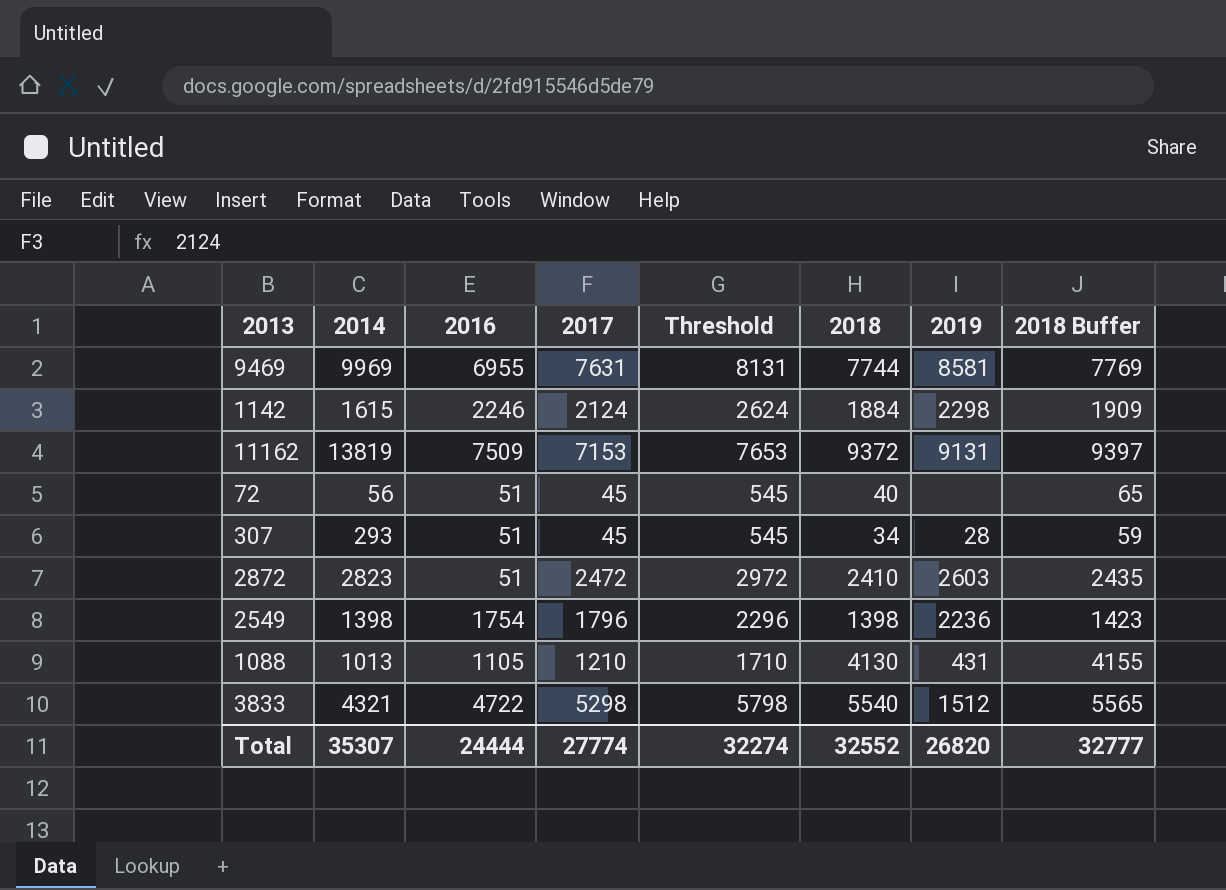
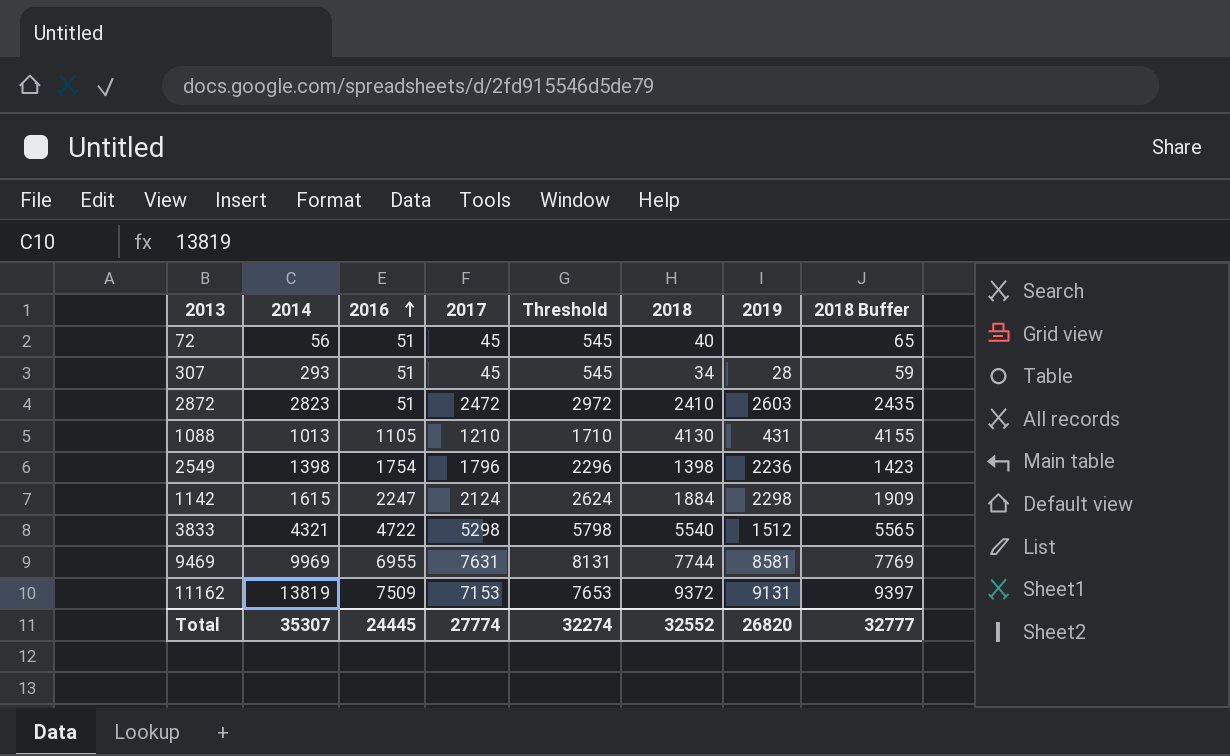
row order: none -> 2016 ascending
1142 | 2016: 2246 -> 2247
Total | 2016: 24444 -> 24445

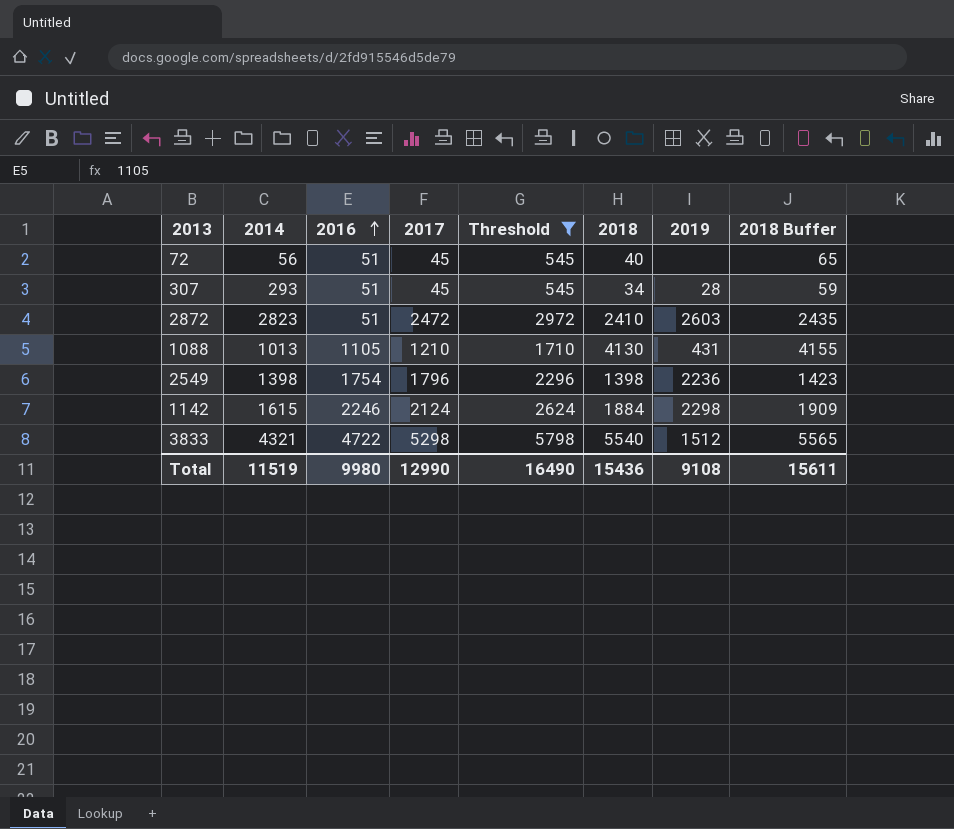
filter: none -> Threshold <= 5798
1142 | 2016: 2247 -> 2246
Total | 2014: 35307 -> 11519
Total | 2016: 24445 -> 9980
Total | 2017: 27774 -> 12990
Total | Threshold: 32274 -> 16490
Total | 2018: 32552 -> 15436
Total | 2019: 26820 -> 9108
Total | 2018 Buffer: 32777 -> 15611

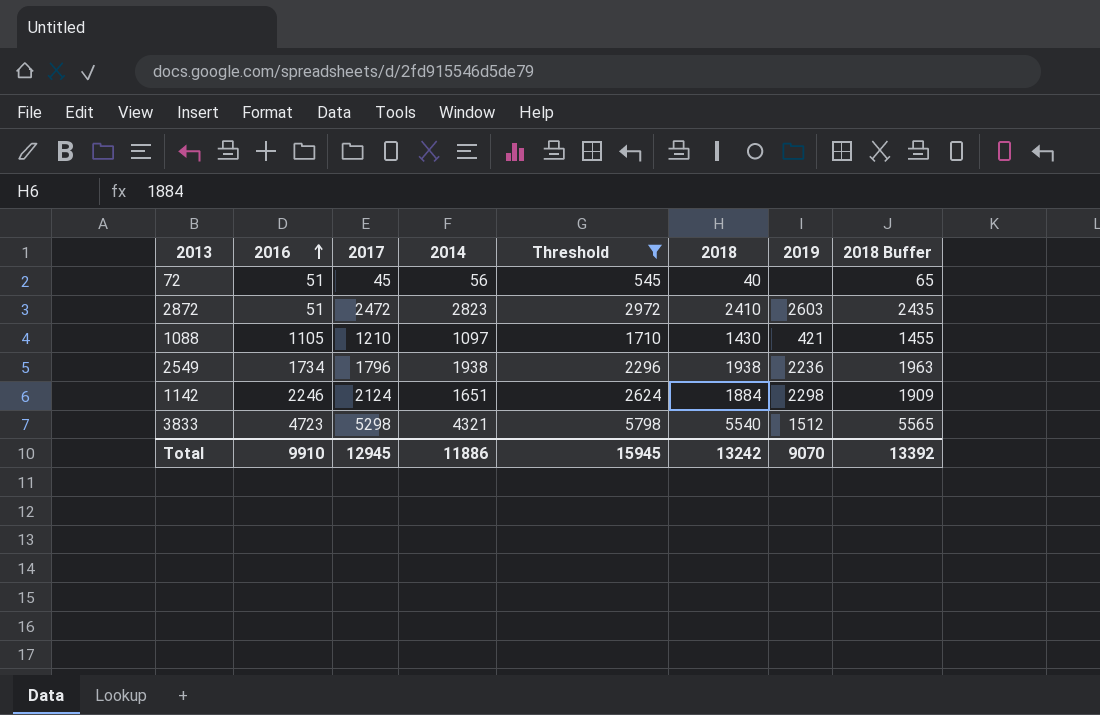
column 2014 | position: 2 -> 4
row 307: 293 | 51 | 45 | 545 | 34 | 28 | 59 -> none
1088 | 2014: 1013 -> 1097
1088 | 2018: 4130 -> 1430
1088 | 2019: 431 -> 421
1088 | 2018 Buffer: 4155 -> 1455
2549 | 2016: 1754 -> 1734
2549 | 2014: 1398 -> 1938
2549 | 2018: 1398 -> 1938
2549 | 2018 Buffer: 1423 -> 1963
1142 | 2014: 1615 -> 1651
3833 | 2016: 4722 -> 4723
Total | 2016: 9980 -> 9910
Total | 2017: 12990 -> 12945
Total | 2014: 11519 -> 11886
Total | Threshold: 16490 -> 15945
Total | 2018: 15436 -> 13242
Total | 2019: 9108 -> 9070
Total | 2018 Buffer: 15611 -> 13392

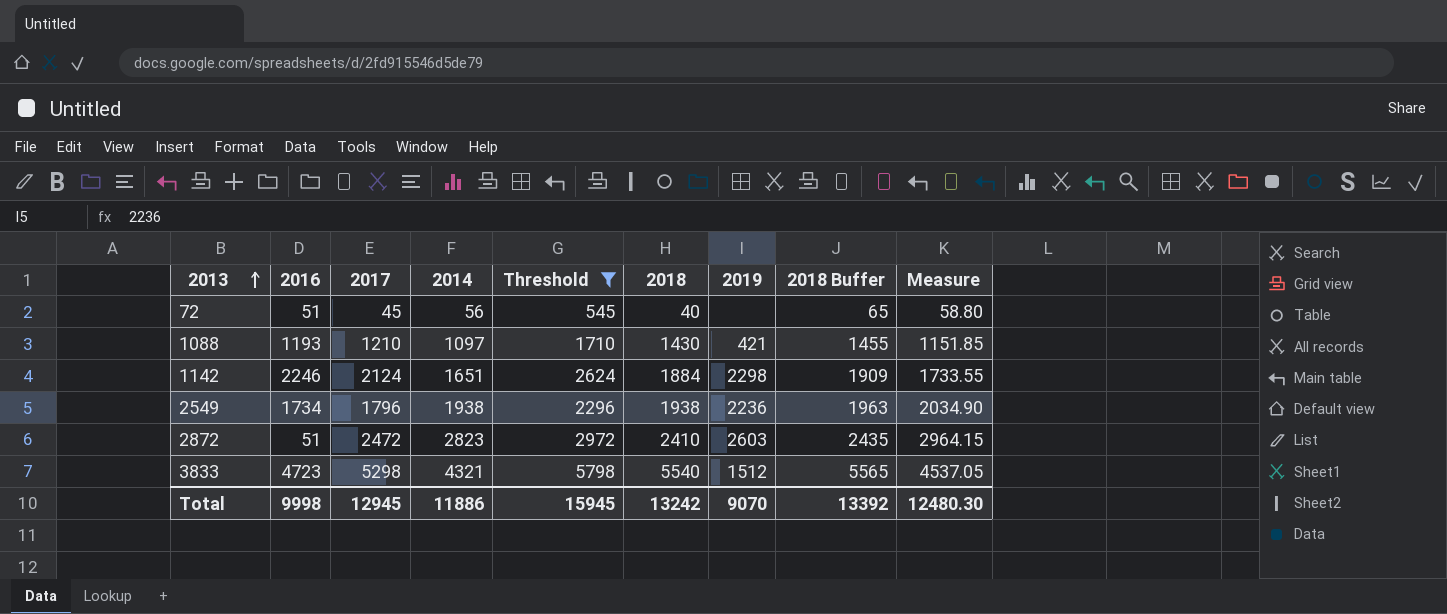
row order: 2016 ascending -> 2013 ascending
column Measure | formula: none -> [2014] * 1.05
1088 | 2016: 1105 -> 1193
Total | 2016: 9910 -> 9998

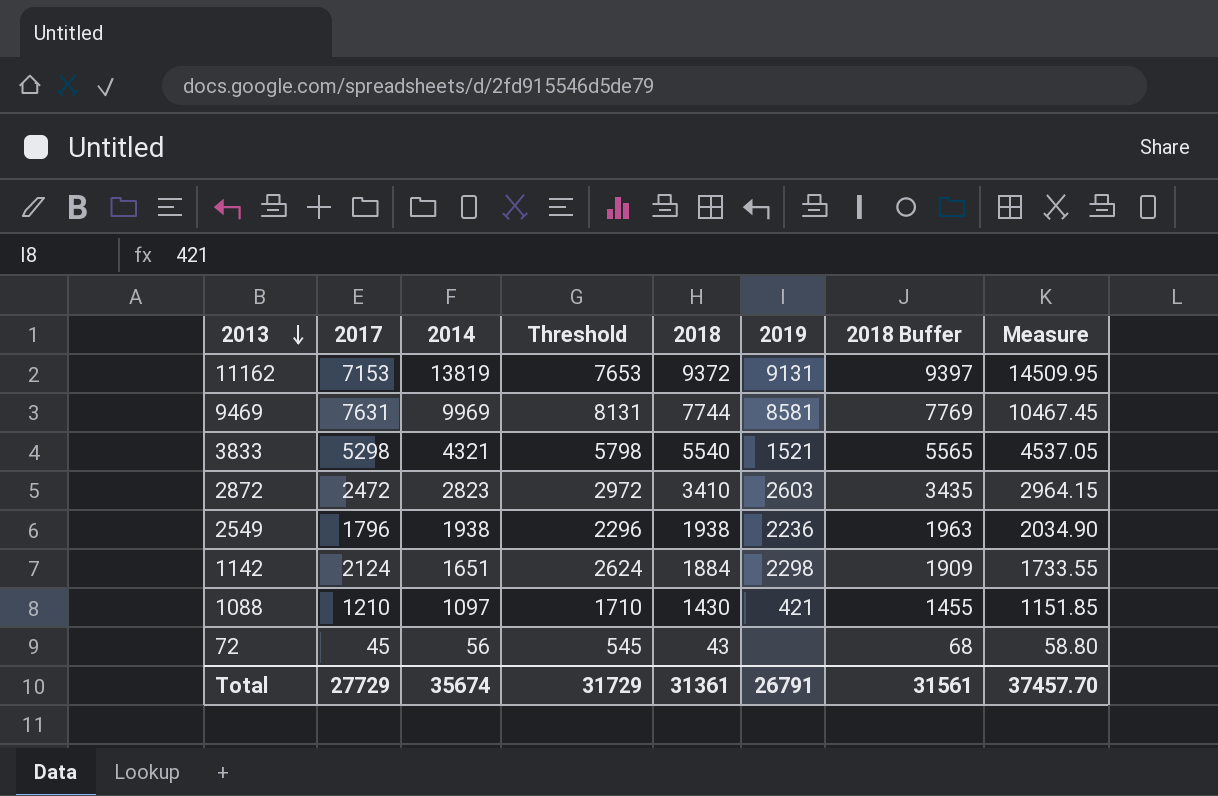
filter: Threshold <= 5798 -> none
row order: 2013 ascending -> 2013 descending
column 2016 | position: 2 -> none
3833 | 2019: 1512 -> 1521
2872 | 2018: 2410 -> 3410
2872 | 2018 Buffer: 2435 -> 3435
72 | 2018: 40 -> 43
72 | 2018 Buffer: 65 -> 68
Total | 2017: 12945 -> 27729
Total | 2014: 11886 -> 35674
Total | Threshold: 15945 -> 31729
Total | 2018: 13242 -> 31361
Total | 2019: 9070 -> 26791
Total | 2018 Buffer: 13392 -> 31561
Total | Measure: 12480.30 -> 37457.70

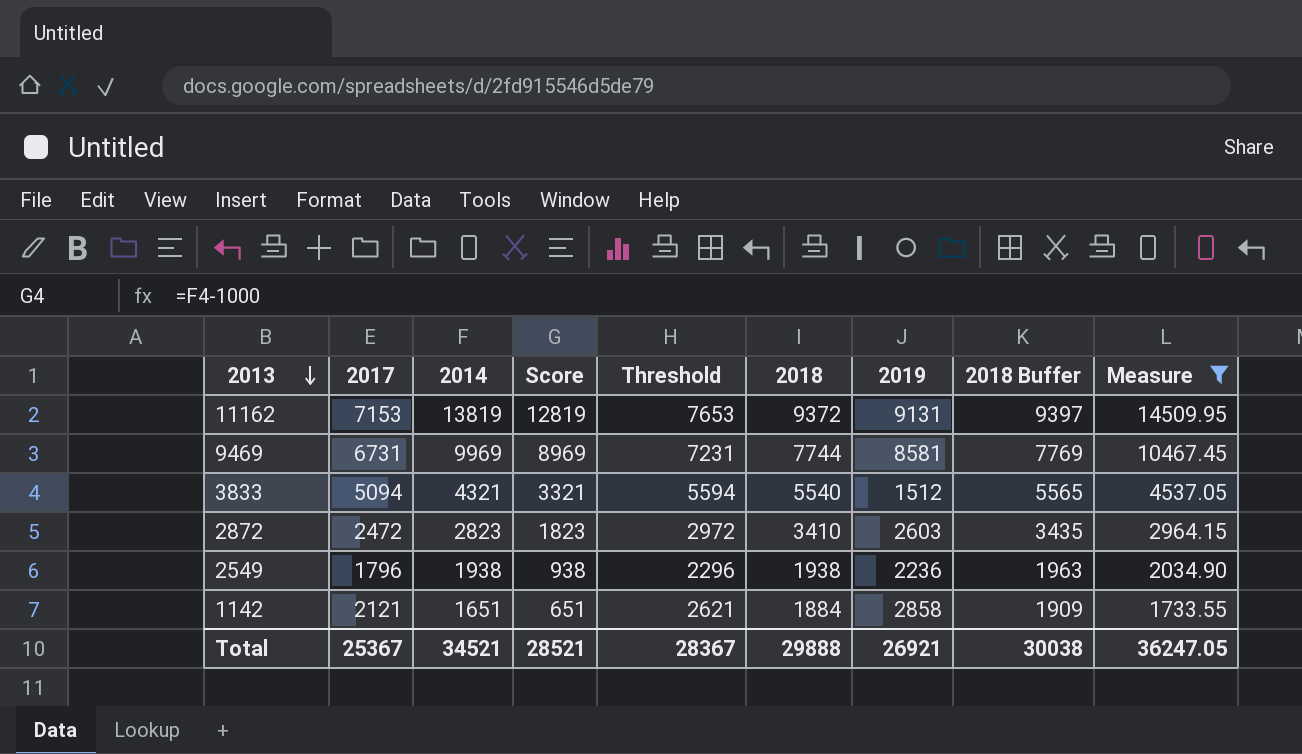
filter: none -> Measure >= 1733.55
column Score | formula: none -> [2014] - 1000
9469 | 2017: 7631 -> 6731
9469 | Threshold: 8131 -> 7231
3833 | 2017: 5298 -> 5094
3833 | Threshold: 5798 -> 5594
3833 | 2019: 1521 -> 1512
1142 | 2017: 2124 -> 2121
1142 | Threshold: 2624 -> 2621
1142 | 2019: 2298 -> 2858
Total | 2017: 27729 -> 25367
Total | 2014: 35674 -> 34521
Total | Threshold: 31729 -> 28367
Total | 2018: 31361 -> 29888
Total | 2019: 26791 -> 26921
Total | 2018 Buffer: 31561 -> 30038
Total | Measure: 37457.70 -> 36247.05

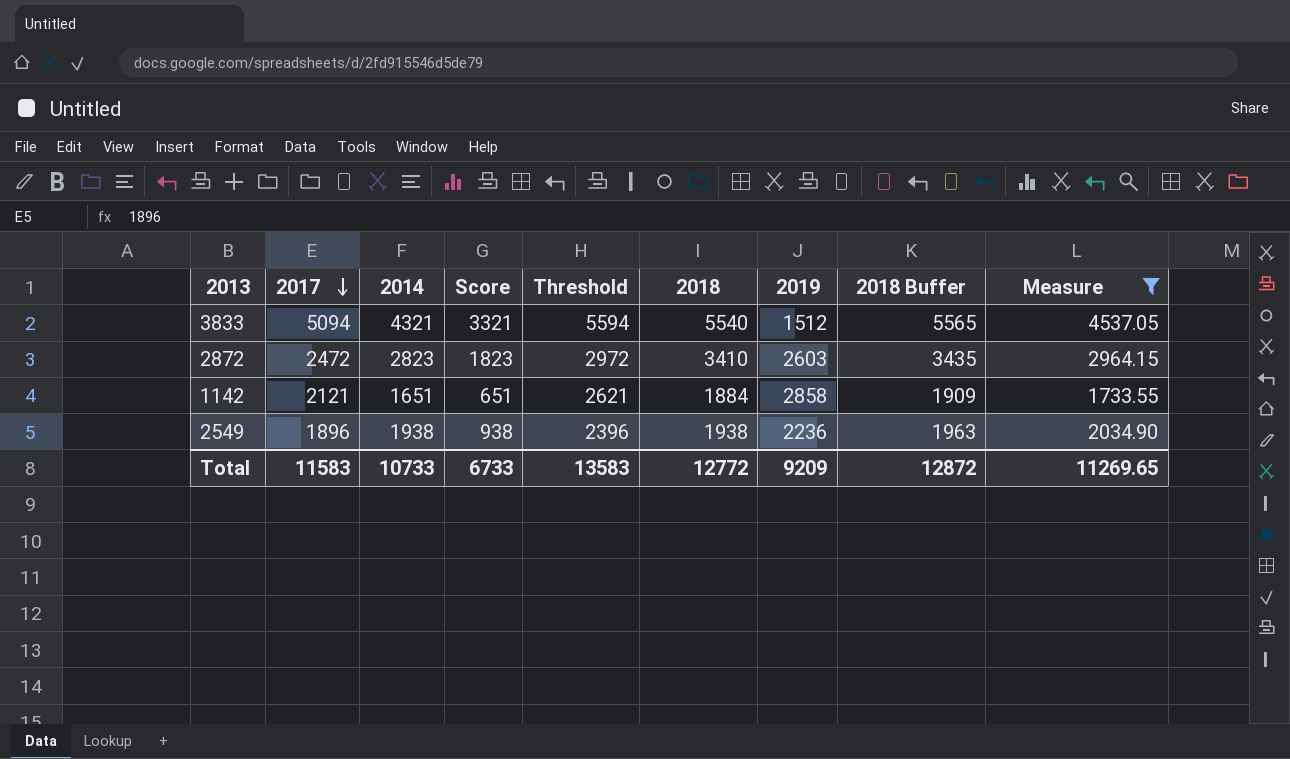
row order: 2013 descending -> 2017 descending
row 11162: 7153 | 13819 | 12819 | 7653 | 9372 | 9131 | 9397 | 14509.95 -> none
row 9469: 6731 | 9969 | 8969 | 7231 | 7744 | 8581 | 7769 | 10467.45 -> none
2549 | 2017: 1796 -> 1896
2549 | Threshold: 2296 -> 2396
Total | 2017: 25367 -> 11583
Total | 2014: 34521 -> 10733
Total | Score: 28521 -> 6733
Total | Threshold: 28367 -> 13583
Total | 2018: 29888 -> 12772
Total | 2019: 26921 -> 9209
Total | 2018 Buffer: 30038 -> 12872
Total | Measure: 36247.05 -> 11269.65

